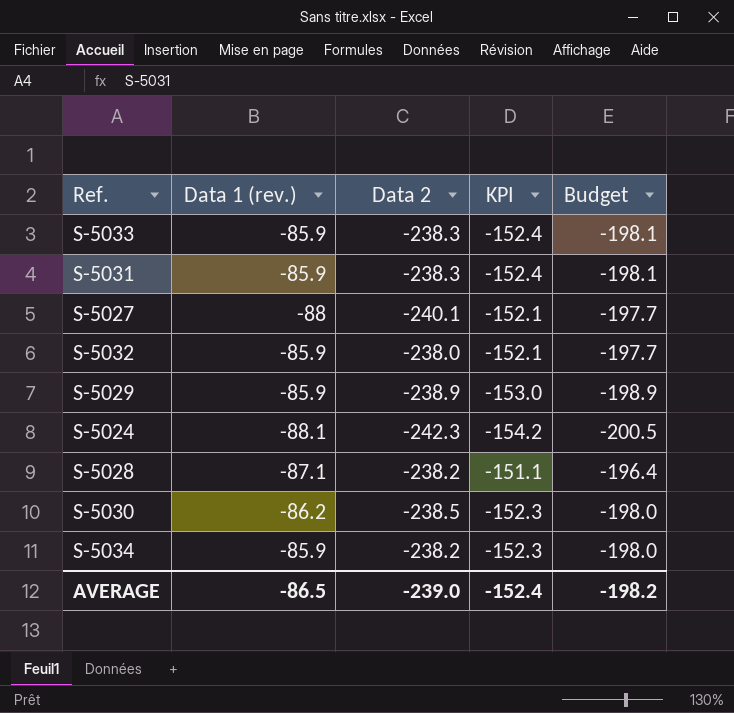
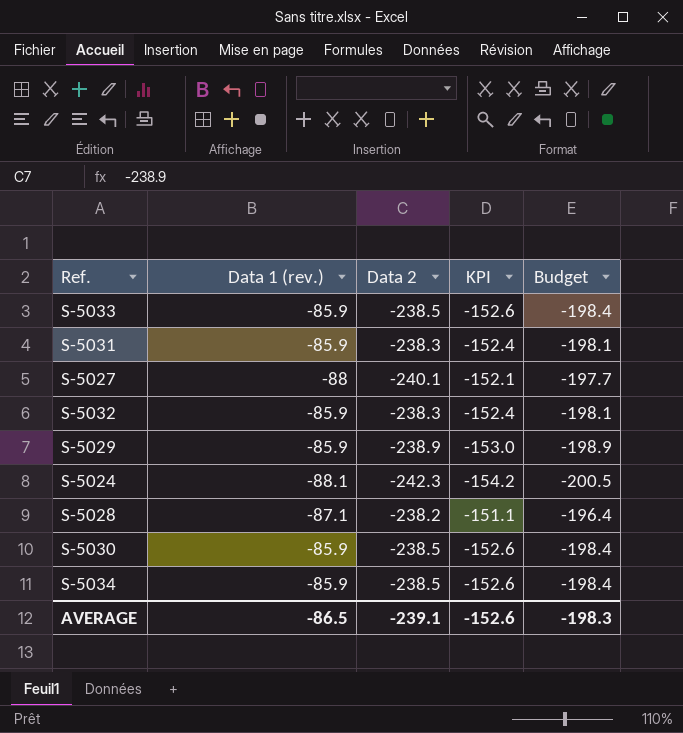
S-5033 | Data 2: -238.3 -> -238.5
S-5033 | KPI: -152.4 -> -152.6
S-5033 | Budget: -198.1 -> -198.4
S-5032 | Data 2: -238.0 -> -238.3
S-5032 | KPI: -152.1 -> -152.4
S-5032 | Budget: -197.7 -> -198.1
S-5030 | Data 1 (rev.): -86.2 -> -85.9
S-5030 | KPI: -152.3 -> -152.6
S-5030 | Budget: -198.0 -> -198.4
S-5034 | Data 2: -238.2 -> -238.5
S-5034 | KPI: -152.3 -> -152.6
S-5034 | Budget: -198.0 -> -198.4
AVERAGE | Data 2: -239.0 -> -239.1
AVERAGE | KPI: -152.4 -> -152.6
AVERAGE | Budget: -198.2 -> -198.3

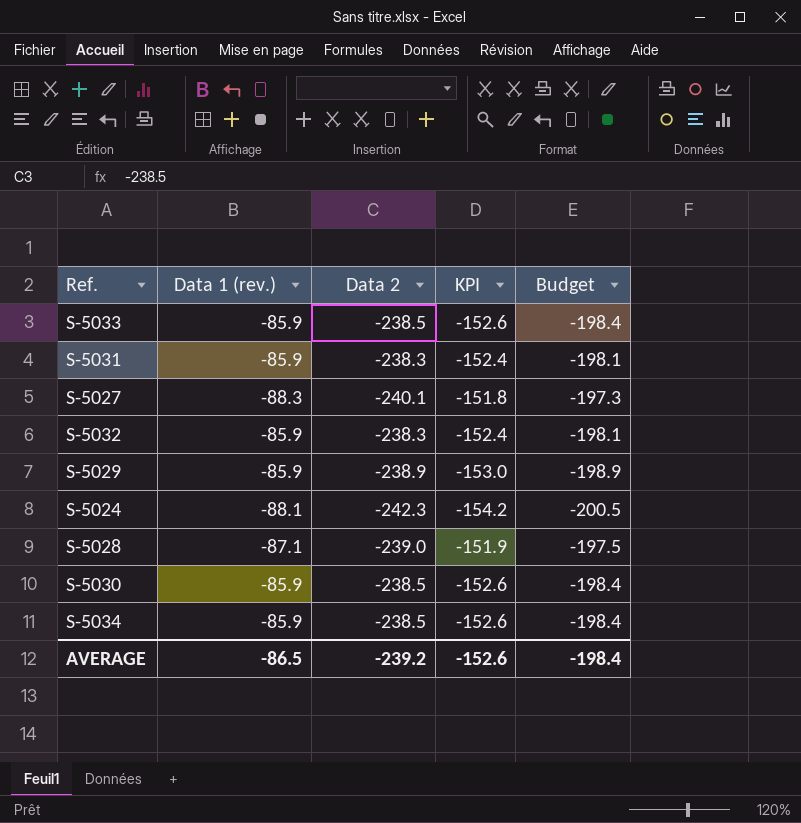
S-5027 | Data 1 (rev.): -88 -> -88.3
S-5027 | KPI: -152.1 -> -151.8
S-5027 | Budget: -197.7 -> -197.3
S-5028 | Data 2: -238.2 -> -239.0
S-5028 | KPI: -151.1 -> -151.9
S-5028 | Budget: -196.4 -> -197.5
AVERAGE | Data 2: -239.1 -> -239.2
AVERAGE | Budget: -198.3 -> -198.4

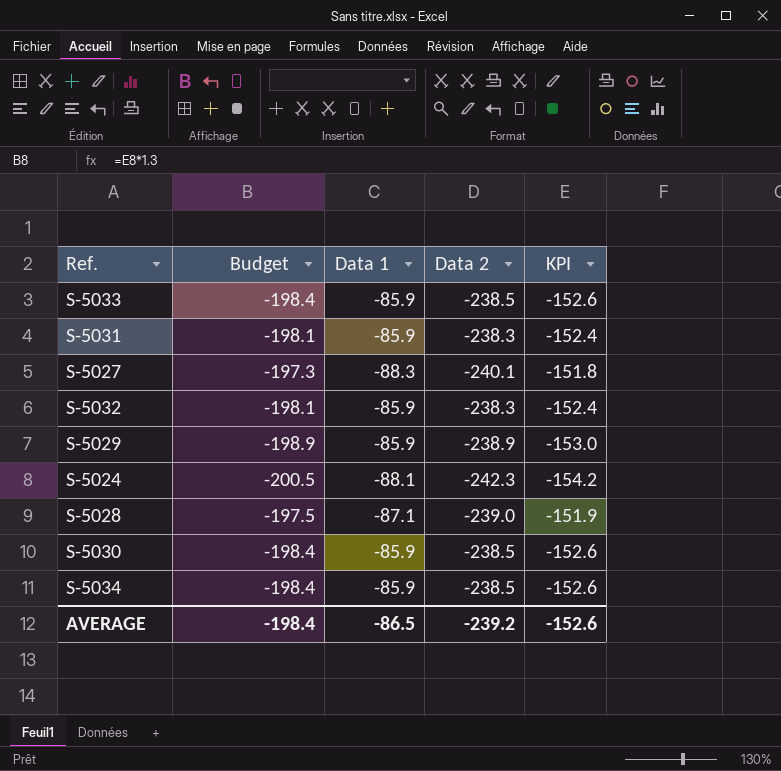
column Budget | position: 5 -> 2
column name: Data 1 (rev.) -> Data 1

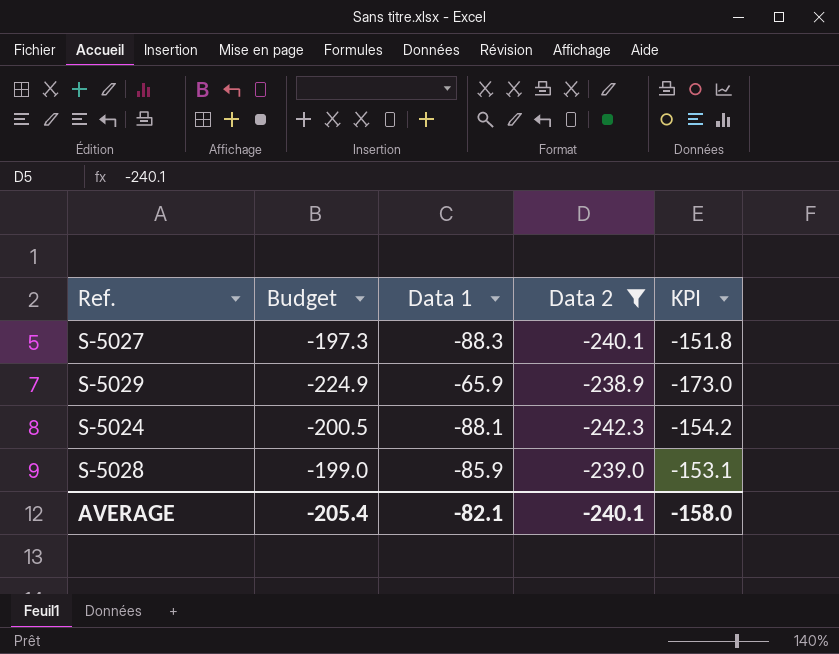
filter: none -> Data 2 <= -238.9
S-5029 | Budget: -198.9 -> -224.9
S-5029 | Data 1: -85.9 -> -65.9
S-5029 | KPI: -153.0 -> -173.0
S-5028 | Budget: -197.5 -> -199.0
S-5028 | Data 1: -87.1 -> -85.9
S-5028 | KPI: -151.9 -> -153.1
AVERAGE | Budget: -198.4 -> -205.4
AVERAGE | Data 1: -86.5 -> -82.1
AVERAGE | Data 2: -239.2 -> -240.1
AVERAGE | KPI: -152.6 -> -158.0

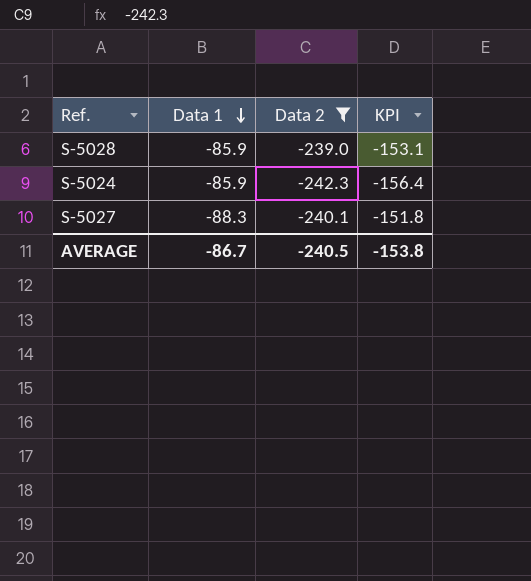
row order: none -> Data 1 descending
column Budget | formula: [KPI] * 1.3 -> none
row S-5029: -224.9 | -65.9 | -238.9 | -173.0 -> none
S-5024 | Data 1: -88.1 -> -85.9
S-5024 | KPI: -154.2 -> -156.4
AVERAGE | Data 1: -82.1 -> -86.7
AVERAGE | Data 2: -240.1 -> -240.5
AVERAGE | KPI: -158.0 -> -153.8

